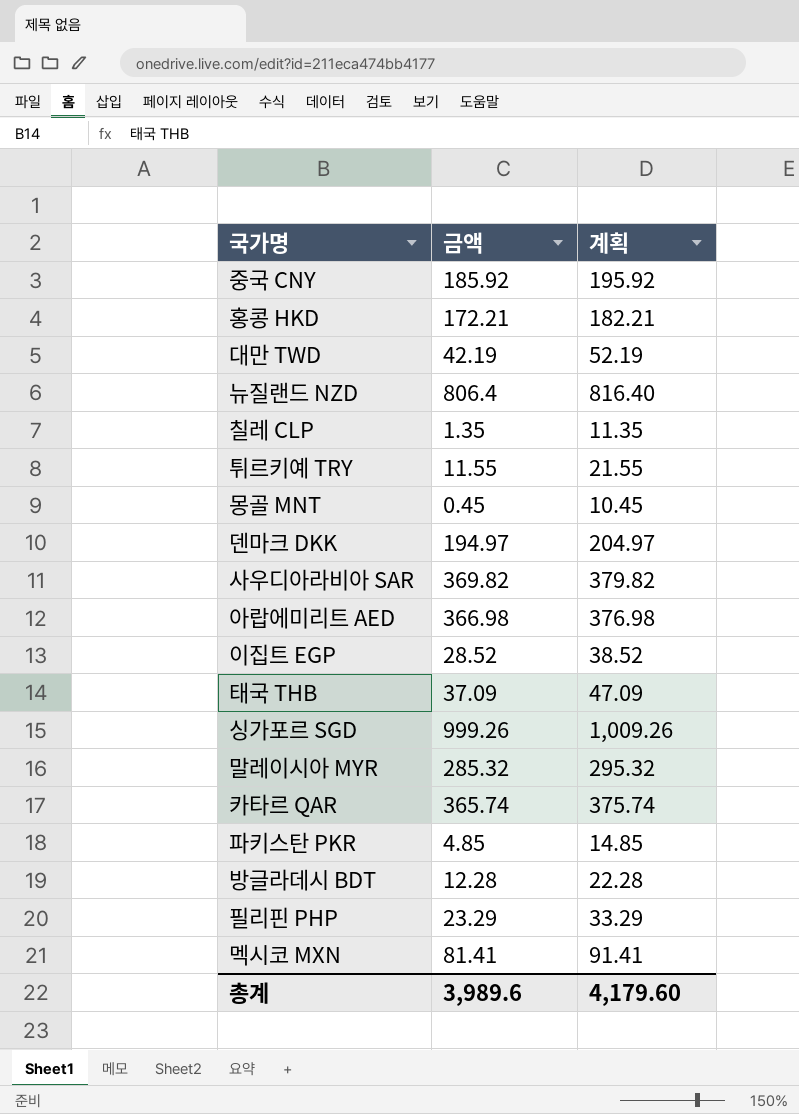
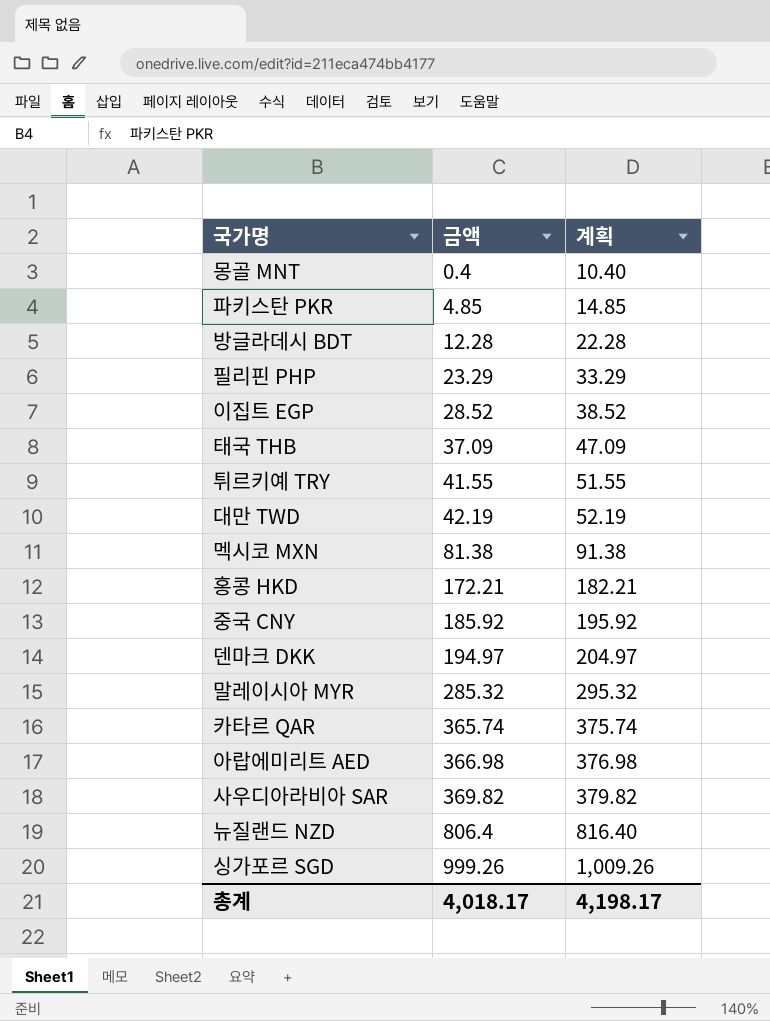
row order: none -> 금액 ascending
row 칠레 CLP: 1.35 | 11.35 -> none
몽골 MNT | 금액: 0.45 -> 0.4
몽골 MNT | 계획: 10.45 -> 10.40
튀르키예 TRY | 금액: 11.55 -> 41.55
튀르키예 TRY | 계획: 21.55 -> 51.55
멕시코 MXN | 금액: 81.41 -> 81.38
멕시코 MXN | 계획: 91.41 -> 91.38
총계 | 금액: 3,989.6 -> 4,018.17
총계 | 계획: 4,179.60 -> 4,198.17

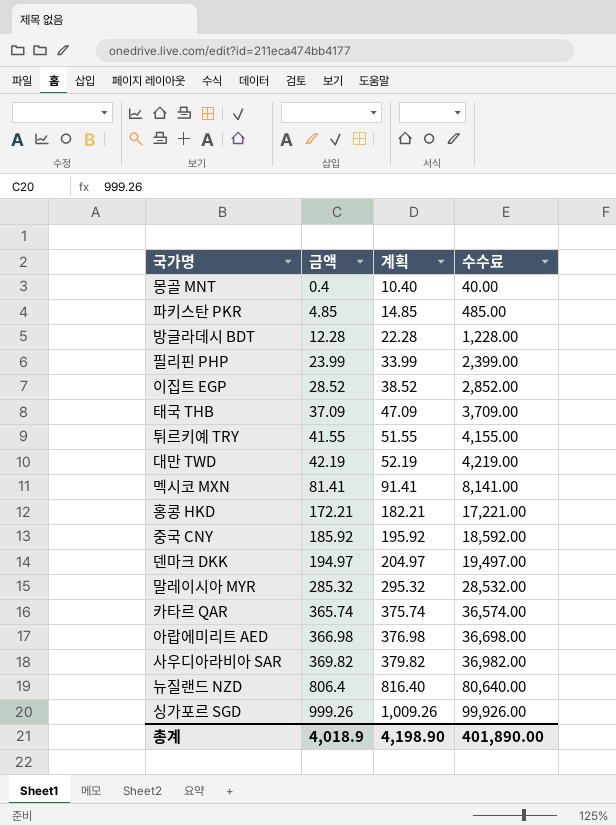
column 수수료 | formula: none -> [금액] * 100
필리핀 PHP | 금액: 23.29 -> 23.99
필리핀 PHP | 계획: 33.29 -> 33.99
멕시코 MXN | 금액: 81.38 -> 81.41
멕시코 MXN | 계획: 91.38 -> 91.41
총계 | 금액: 4,018.17 -> 4,018.9
총계 | 계획: 4,198.17 -> 4,198.90

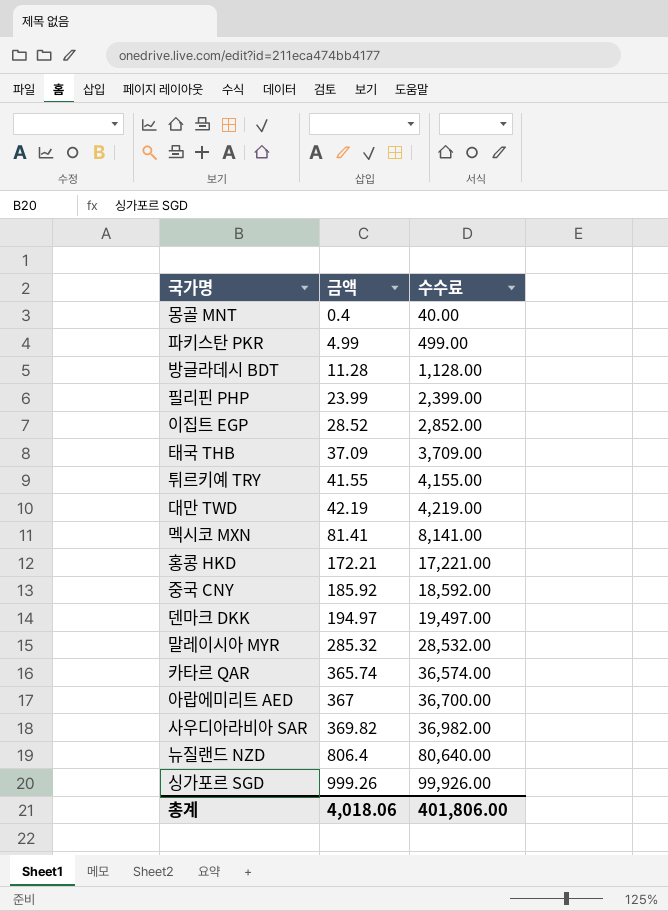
column 계획 | formula: [금액] + 10 -> none
파키스탄 PKR | 금액: 4.85 -> 4.99
파키스탄 PKR | 수수료: 485.00 -> 499.00
방글라데시 BDT | 금액: 12.28 -> 11.28
방글라데시 BDT | 수수료: 1,228.00 -> 1,128.00
아랍에미리트 AED | 금액: 366.98 -> 367
아랍에미리트 AED | 수수료: 36,698.00 -> 36,700.00
총계 | 금액: 4,018.9 -> 4,018.06
총계 | 수수료: 401,890.00 -> 401,806.00

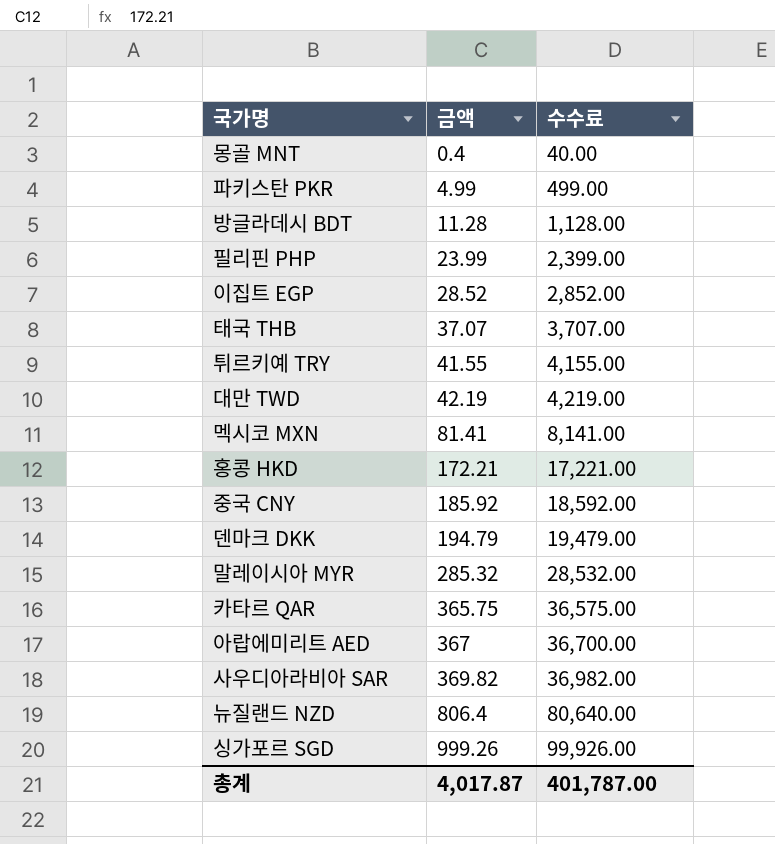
태국 THB | 금액: 37.09 -> 37.07
태국 THB | 수수료: 3,709.00 -> 3,707.00
덴마크 DKK | 금액: 194.97 -> 194.79
덴마크 DKK | 수수료: 19,497.00 -> 19,479.00
카타르 QAR | 금액: 365.74 -> 365.75
카타르 QAR | 수수료: 36,574.00 -> 36,575.00
총계 | 금액: 4,018.06 -> 4,017.87
총계 | 수수료: 401,806.00 -> 401,787.00

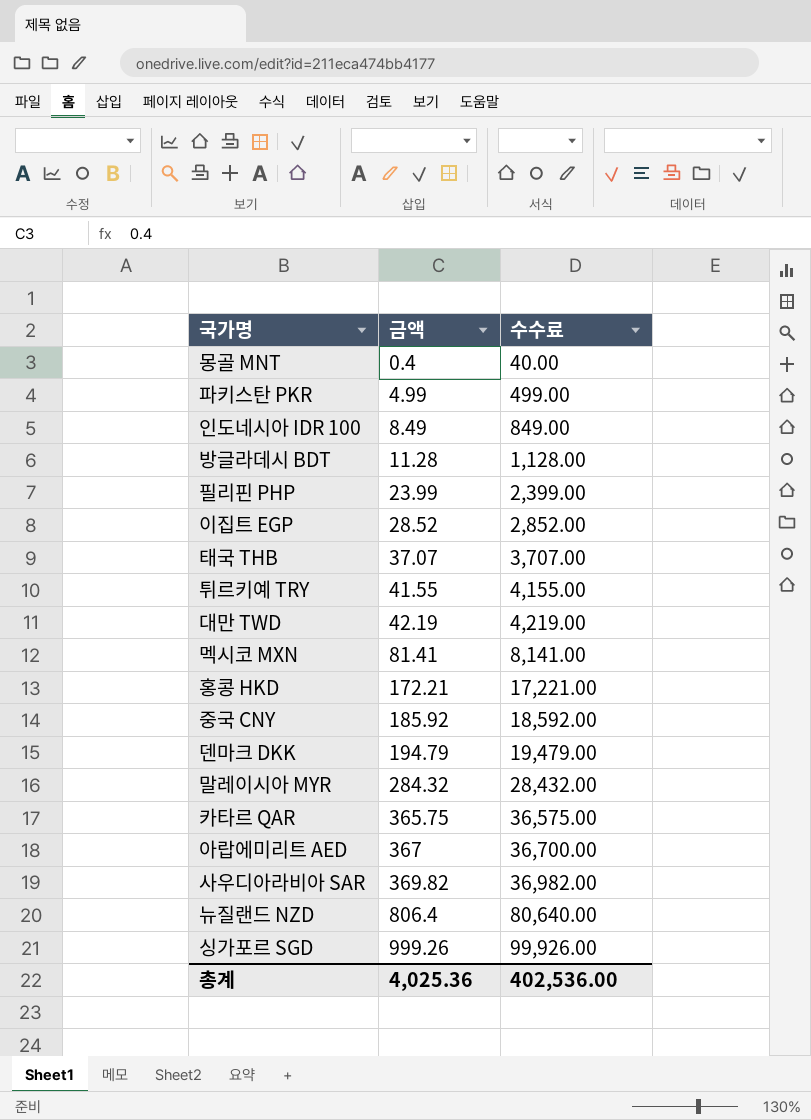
row 인도네시아 IDR 100: none -> 8.49 | 849.00
말레이시아 MYR | 금액: 285.32 -> 284.32
말레이시아 MYR | 수수료: 28,532.00 -> 28,432.00
총계 | 금액: 4,017.87 -> 4,025.36
총계 | 수수료: 401,787.00 -> 402,536.00

